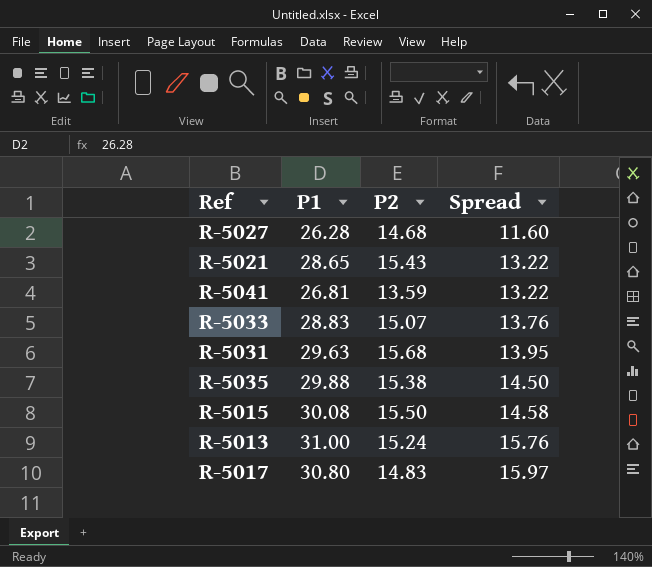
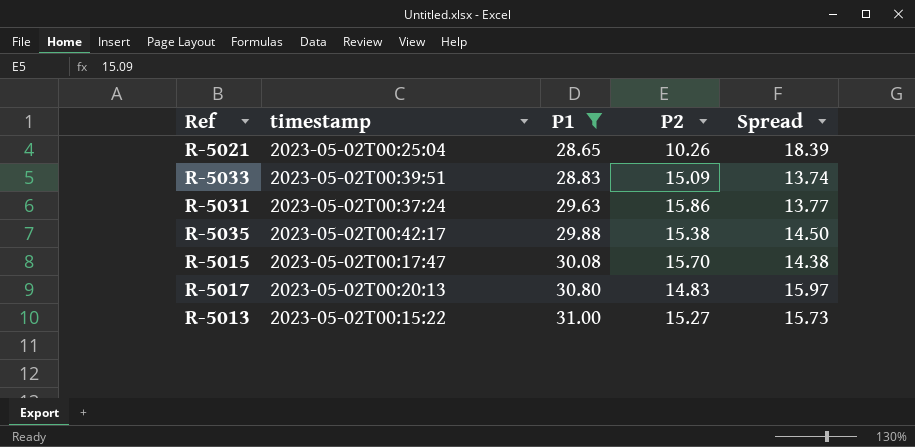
filter: none -> P1 >= 28.65
row order: Spread ascending -> P1 ascending
column timestamp | position: none -> 2
R-5021 | P2: 15.43 -> 10.26
R-5021 | Spread: 13.22 -> 18.39
R-5033 | P2: 15.07 -> 15.09
R-5033 | Spread: 13.76 -> 13.74
R-5031 | P2: 15.68 -> 15.86
R-5031 | Spread: 13.95 -> 13.77
R-5015 | P2: 15.50 -> 15.70
R-5015 | Spread: 14.58 -> 14.38
R-5013 | P2: 15.24 -> 15.27
R-5013 | Spread: 15.76 -> 15.73

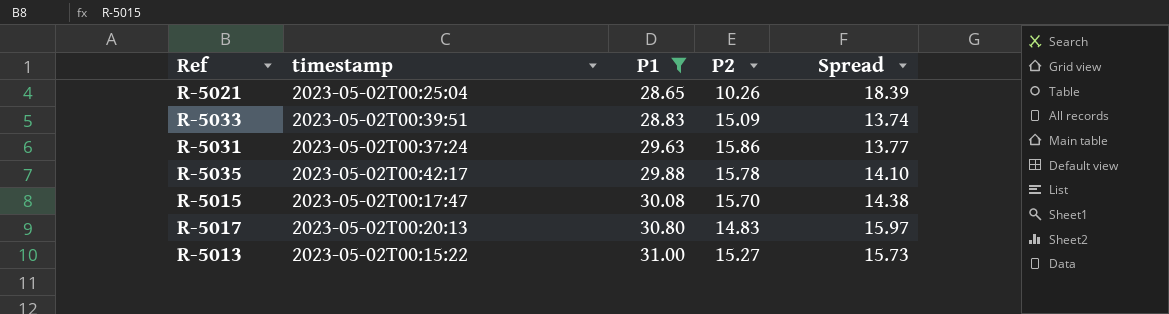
R-5035 | P2: 15.38 -> 15.78
R-5035 | Spread: 14.50 -> 14.10

